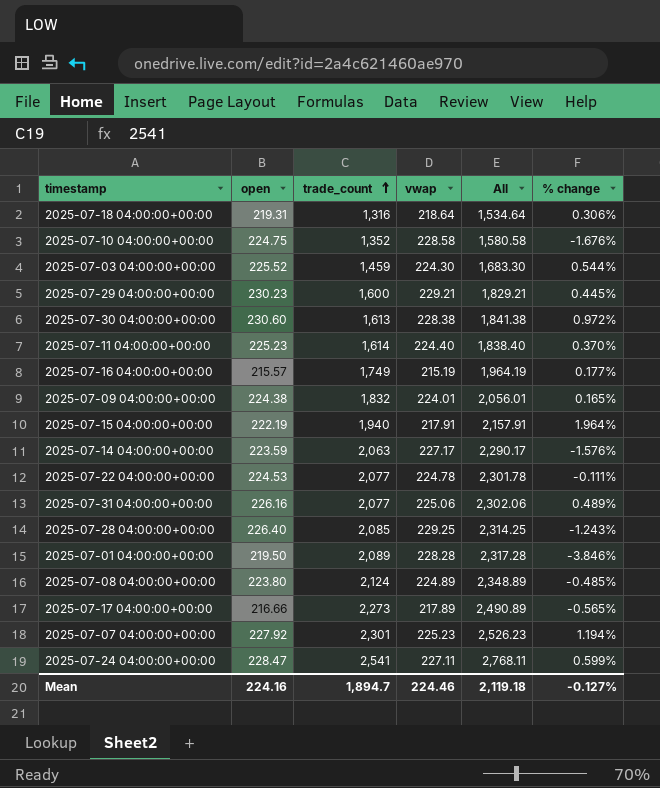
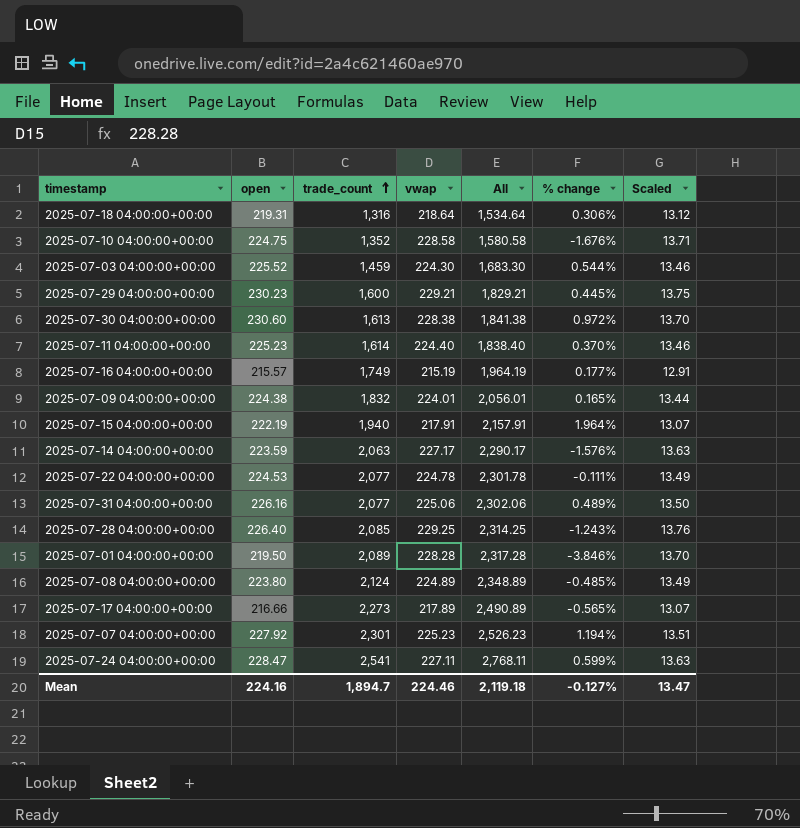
column Scaled | formula: none -> [vwap] * 0.06

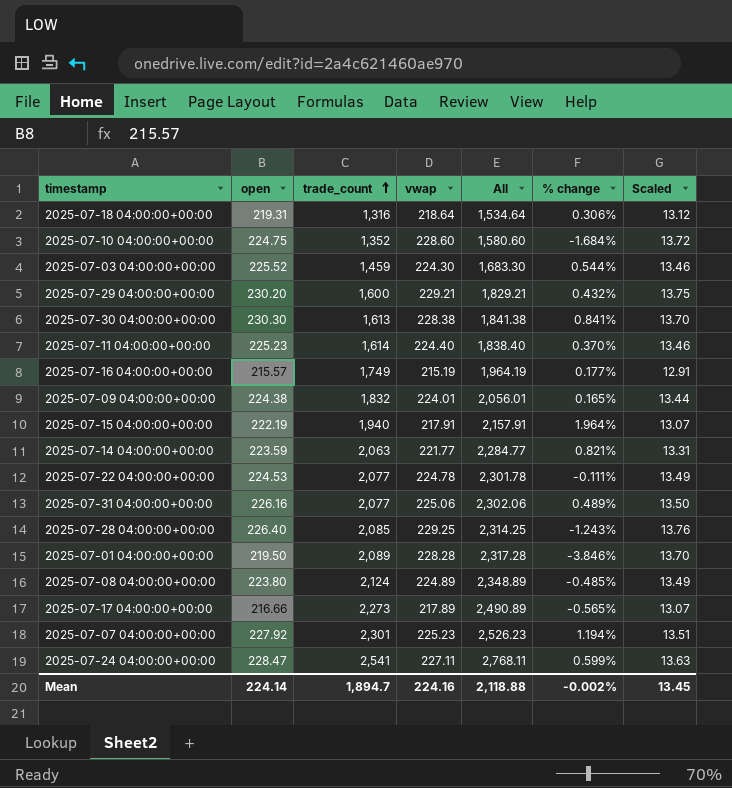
2025-07-10 04:00:00+00:00 | vwap: 228.58 -> 228.60
2025-07-10 04:00:00+00:00 | All: 1,580.58 -> 1,580.60
2025-07-10 04:00:00+00:00 | % change: -1.676% -> -1.684%
2025-07-10 04:00:00+00:00 | Scaled: 13.71 -> 13.72
2025-07-29 04:00:00+00:00 | open: 230.23 -> 230.20
2025-07-29 04:00:00+00:00 | % change: 0.445% -> 0.432%
2025-07-30 04:00:00+00:00 | open: 230.60 -> 230.30
2025-07-30 04:00:00+00:00 | % change: 0.972% -> 0.841%
2025-07-14 04:00:00+00:00 | vwap: 227.17 -> 221.77
2025-07-14 04:00:00+00:00 | All: 2,290.17 -> 2,284.77
2025-07-14 04:00:00+00:00 | % change: -1.576% -> 0.821%
2025-07-14 04:00:00+00:00 | Scaled: 13.63 -> 13.31
Mean | open: 224.16 -> 224.14
Mean | vwap: 224.46 -> 224.16
Mean | All: 2,119.18 -> 2,118.88
Mean | % change: -0.127% -> -0.002%
Mean | Scaled: 13.47 -> 13.45

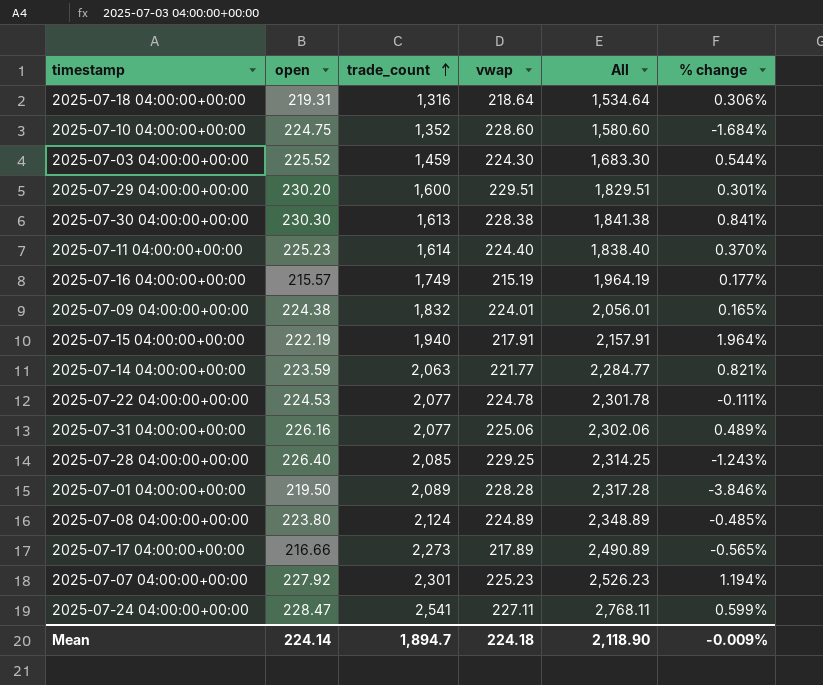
column Scaled | formula: [vwap] * 0.06 -> none
2025-07-29 04:00:00+00:00 | vwap: 229.21 -> 229.51
2025-07-29 04:00:00+00:00 | All: 1,829.21 -> 1,829.51
2025-07-29 04:00:00+00:00 | % change: 0.432% -> 0.301%
Mean | vwap: 224.16 -> 224.18
Mean | All: 2,118.88 -> 2,118.90
Mean | % change: -0.002% -> -0.009%

